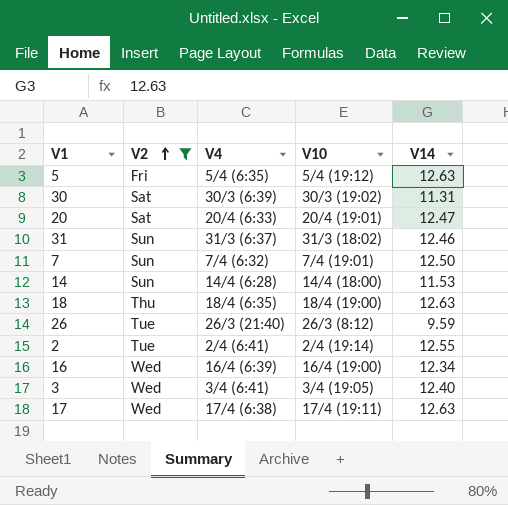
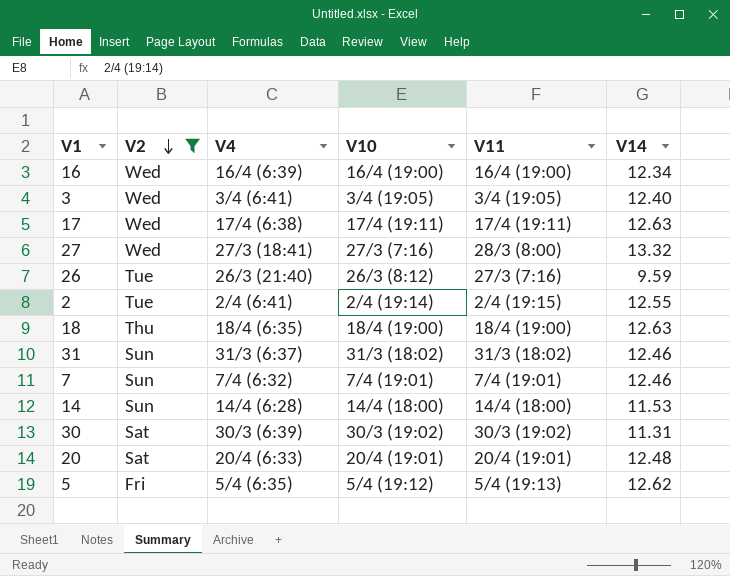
row order: V2 ascending -> V2 descending
column V11 | position: none -> 5
row 27: none -> Wed | 27/3 (18:41) | 27/3 (7:16) | 28/3 (8:00) | 13.32
7 | V14: 12.50 -> 12.46
20 | V14: 12.47 -> 12.48
5 | V14: 12.63 -> 12.62

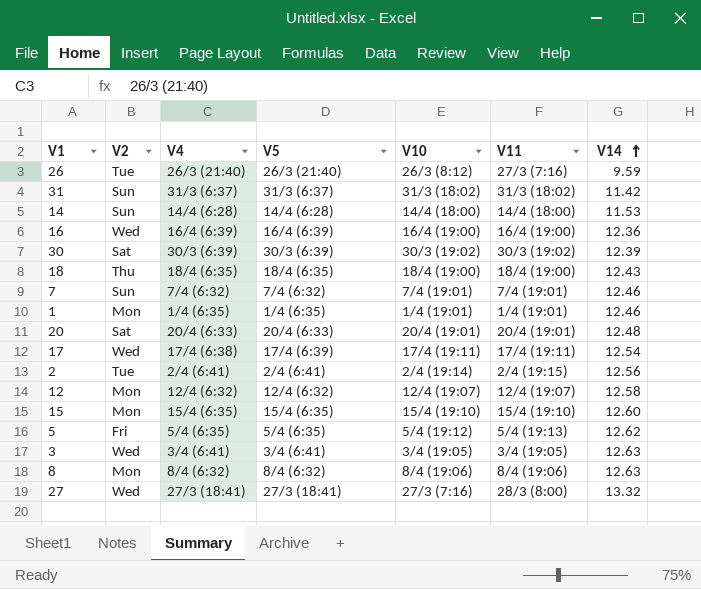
filter: V2 != Mon -> none
row order: V2 descending -> V14 ascending
column V5 | position: none -> 4
31 | V14: 12.46 -> 11.42
16 | V14: 12.34 -> 12.36
30 | V14: 11.31 -> 12.39
18 | V14: 12.63 -> 12.43
17 | V14: 12.63 -> 12.54
2 | V14: 12.55 -> 12.56
3 | V14: 12.40 -> 12.63

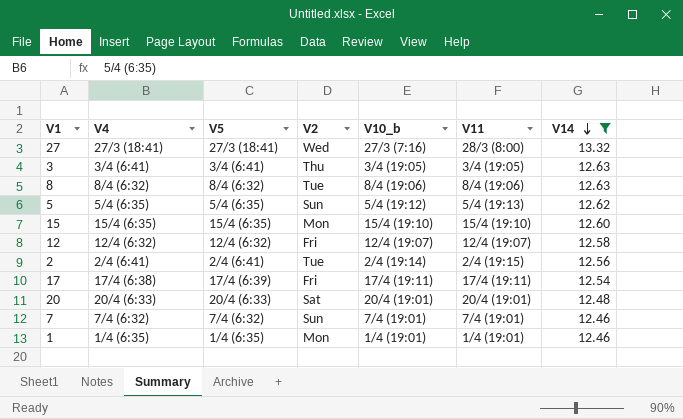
filter: none -> V14 >= 12.46
row order: V14 ascending -> V14 descending
column V2 | position: 2 -> 4
column name: V10 -> V10_b
3 | V2: Wed -> Thu
8 | V2: Mon -> Tue
5 | V2: Fri -> Sun
12 | V2: Mon -> Fri
17 | V2: Wed -> Fri

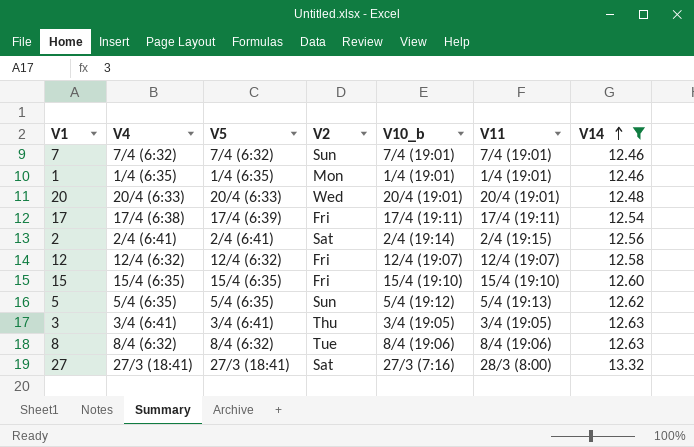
row order: V14 descending -> V14 ascending
20 | V2: Sat -> Wed
2 | V2: Tue -> Sat
15 | V2: Mon -> Fri
27 | V2: Wed -> Sat

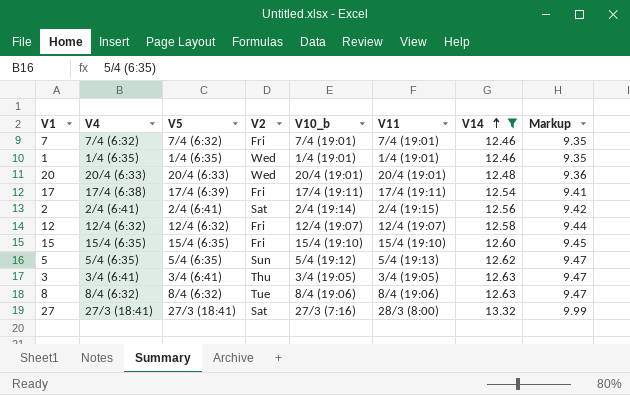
column Markup | formula: none -> [V14] * 0.75
7 | V2: Sun -> Fri
1 | V2: Mon -> Wed

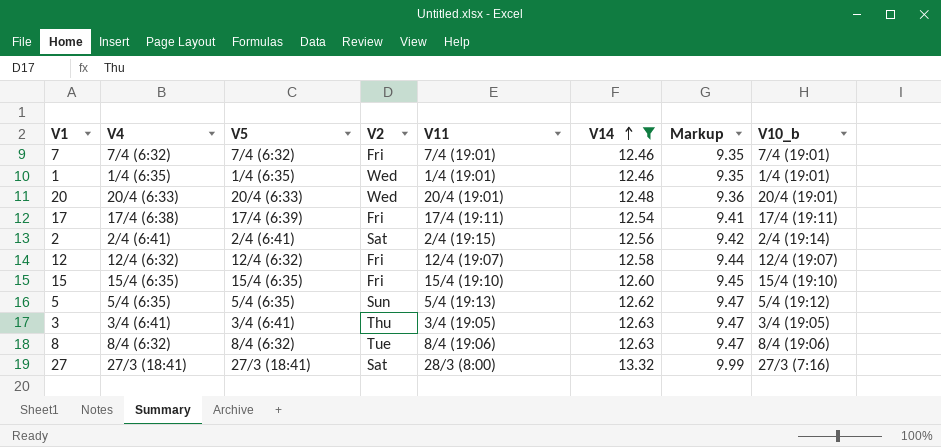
column V10_b | position: 5 -> 8

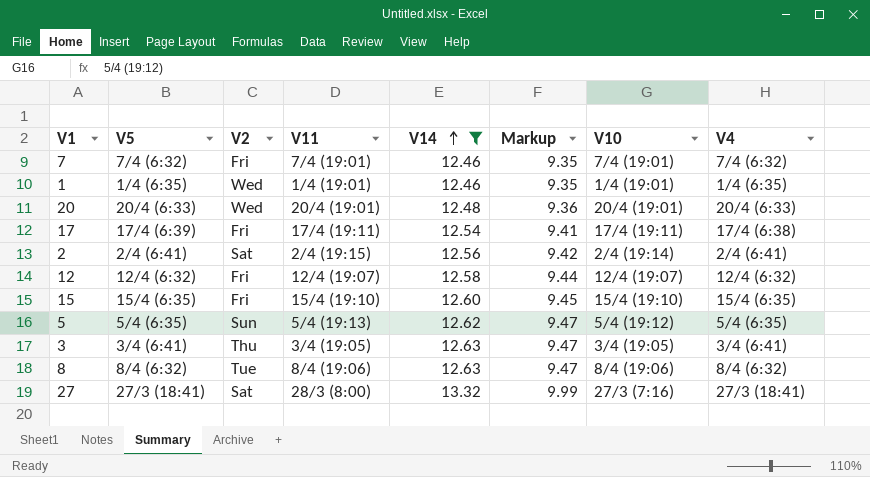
column name: V10_b -> V10
column V4 | position: 2 -> 8

